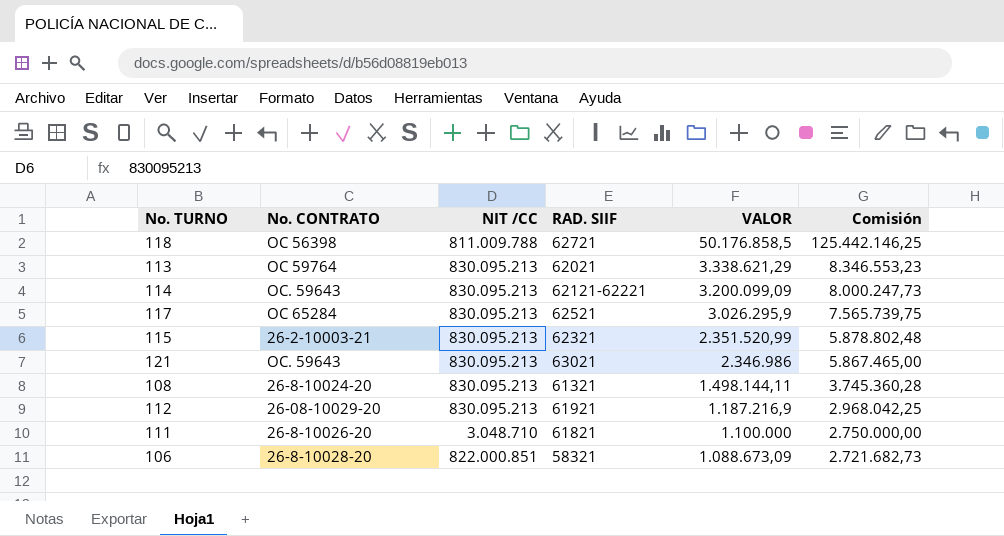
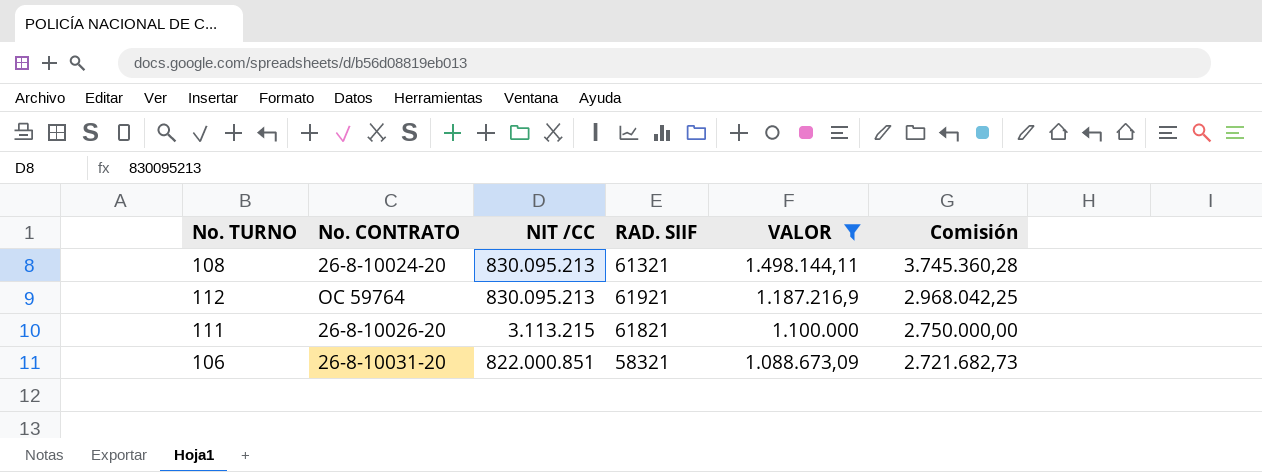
filter: none -> VALOR <= 1.498.144,11
112 | No. CONTRATO: 26-08-10029-20 -> OC 59764
111 | NIT /CC: 3.048.710 -> 3.113.215
106 | No. CONTRATO: 26-8-10028-20 -> 26-8-10031-20

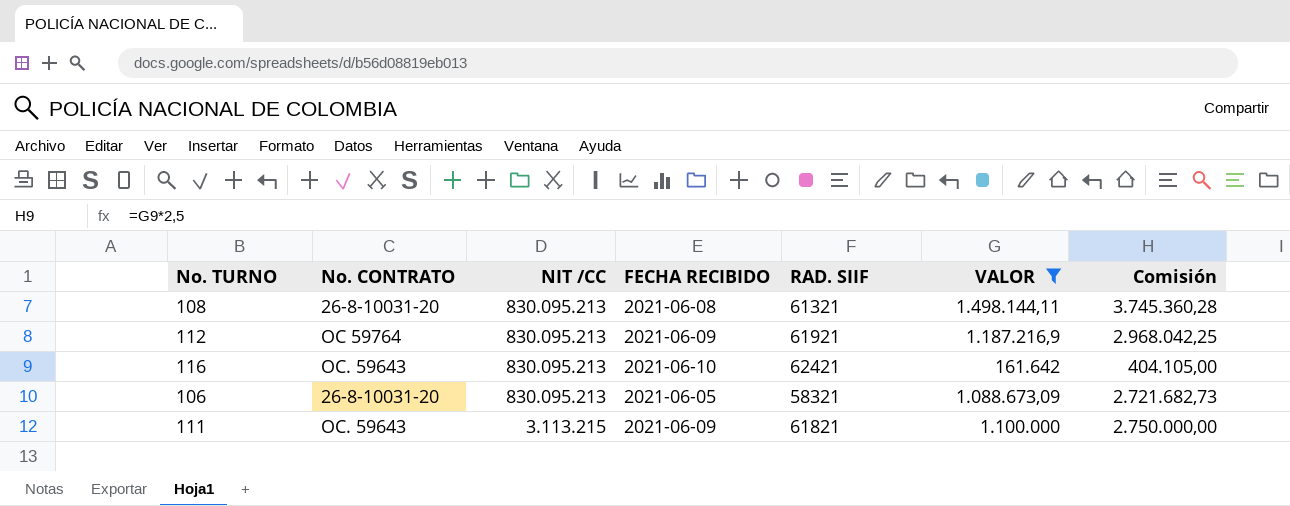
row order: VALOR descending -> NIT /CC descending
column FECHA RECIBIDO | position: none -> 4
108 | No. CONTRATO: 26-8-10024-20 -> 26-8-10031-20
row 116: none -> OC. 59643 | 830.095.213 | 2021-06-10 | 62421 | 161.642 | 404.105,00
106 | NIT /CC: 822.000.851 -> 830.095.213
111 | No. CONTRATO: 26-8-10026-20 -> OC. 59643

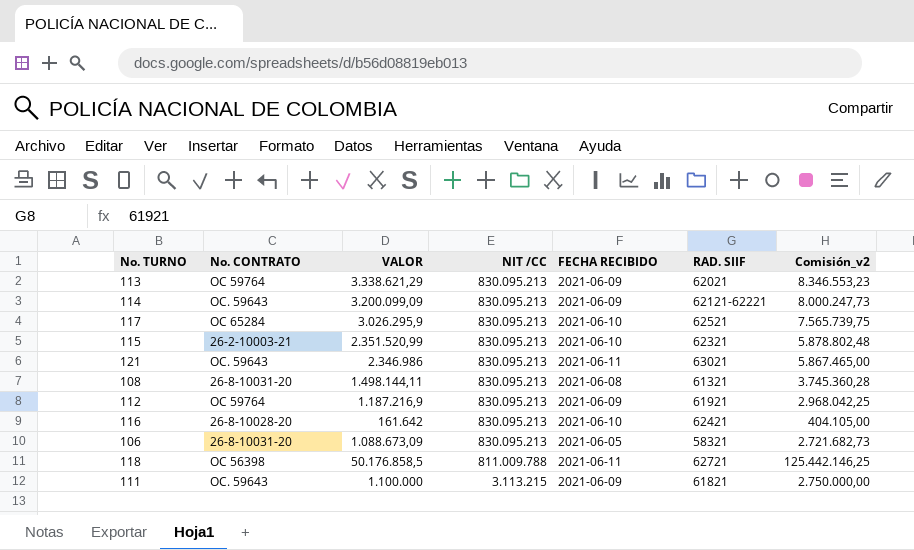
filter: VALOR <= 1.498.144,11 -> none
column VALOR | position: 6 -> 3
column name: Comisión -> Comisión_v2
116 | No. CONTRATO: OC. 59643 -> 26-8-10028-20

